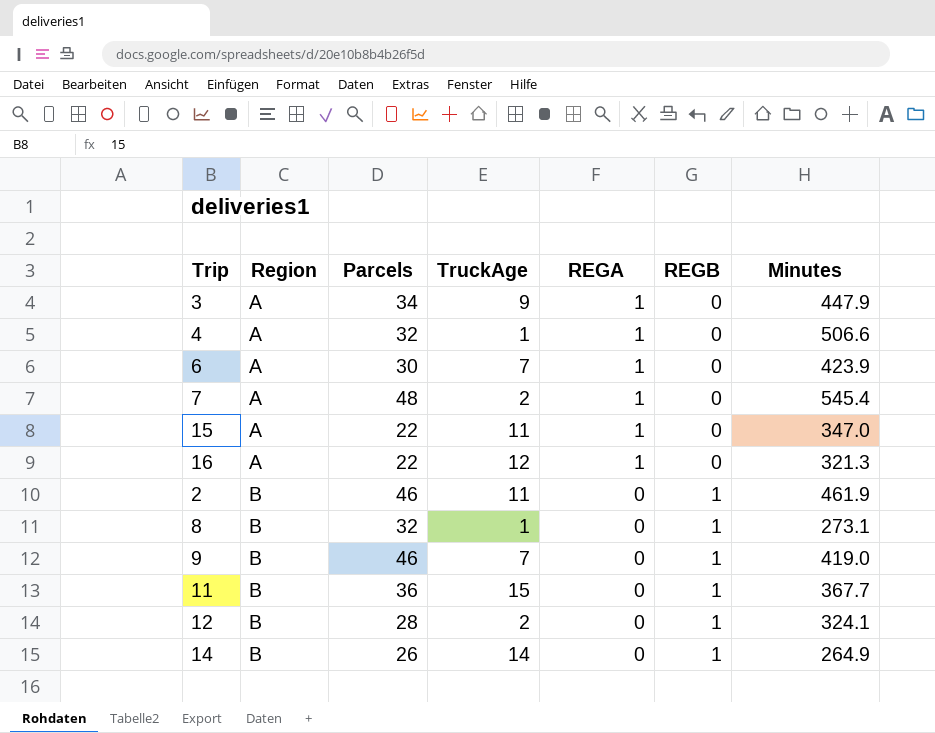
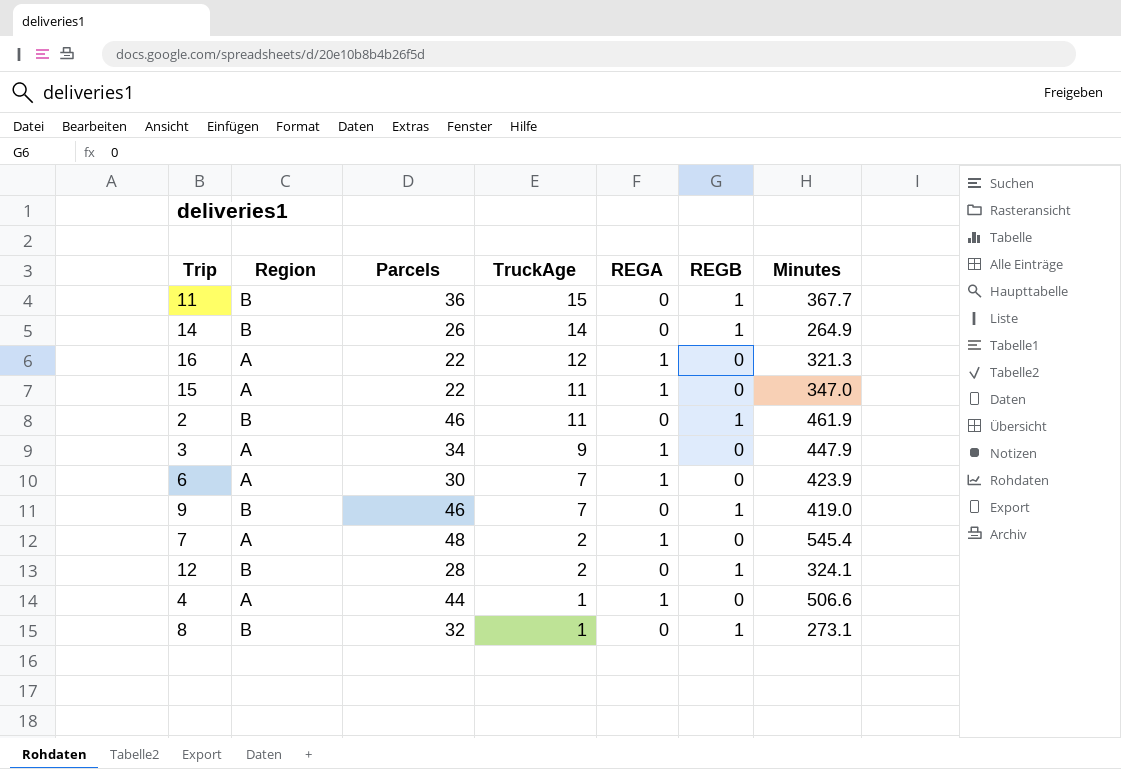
row order: Region ascending -> TruckAge descending
4 | Parcels: 32 -> 44

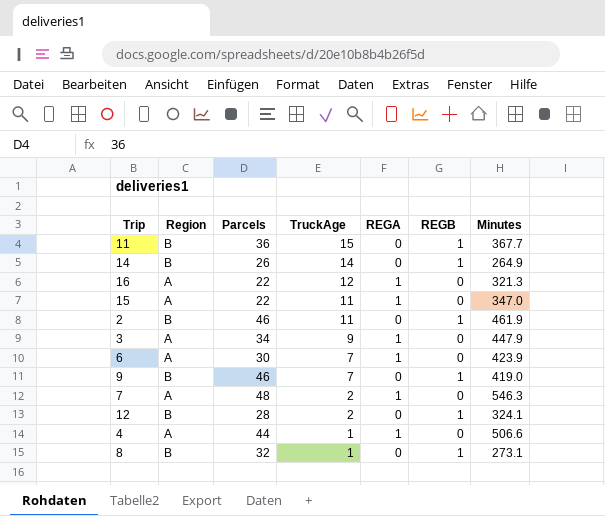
7 | Minutes: 545.4 -> 546.3

